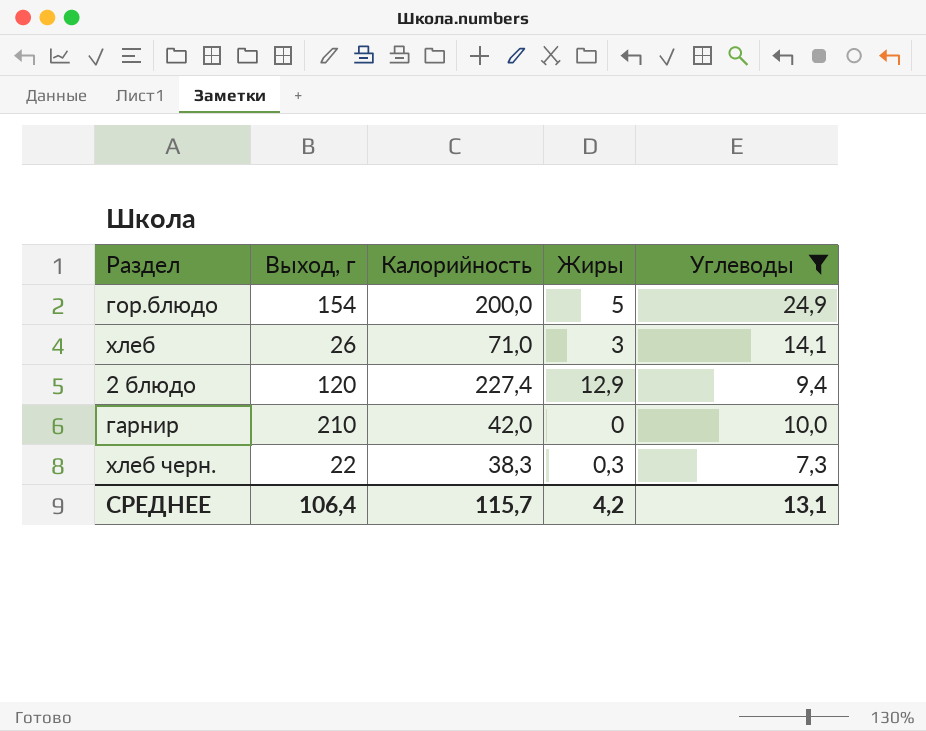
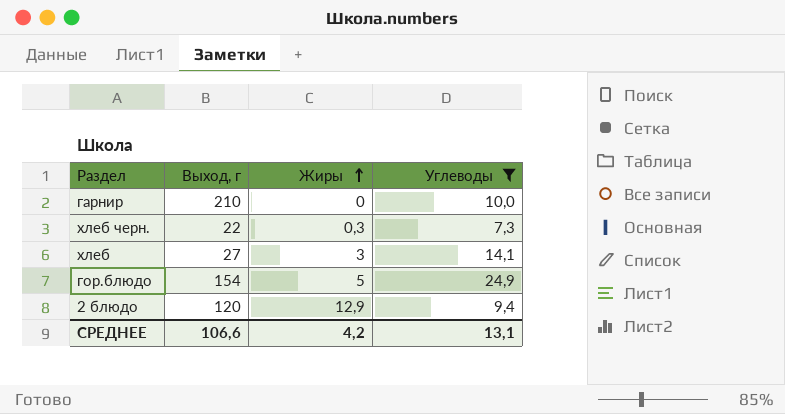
row order: none -> Жиры ascending
column Калорийность | position: 3 -> none
хлеб | Выход, г: 26 -> 27
СРЕДНЕЕ | Выход, г: 106,4 -> 106,6

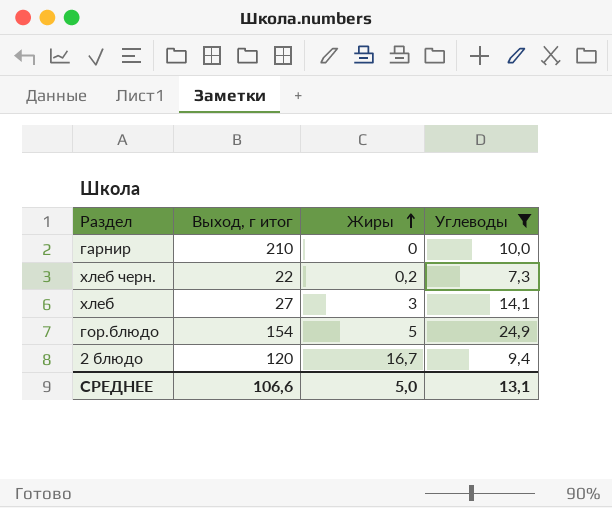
column name: Выход, г -> Выход, г итог
хлеб черн. | Жиры: 0,3 -> 0,2
2 блюдо | Жиры: 12,9 -> 16,7
СРЕДНЕЕ | Жиры: 4,2 -> 5,0

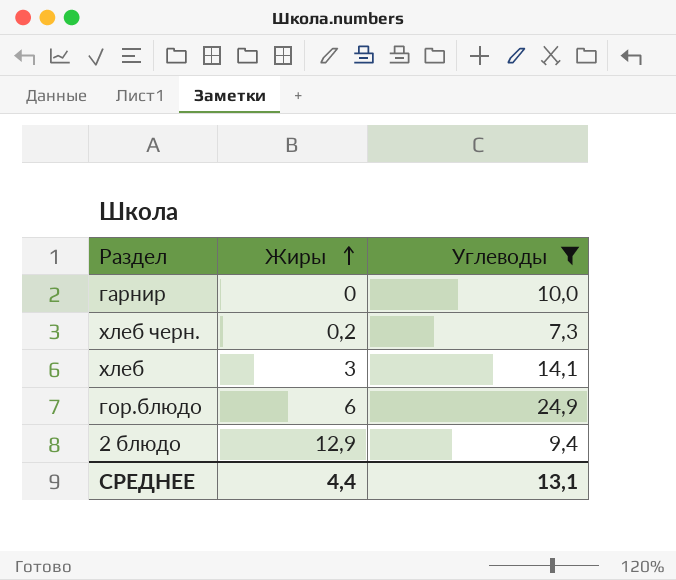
column Выход, г итог | position: 2 -> none
гор.блюдо | Жиры: 5 -> 6
2 блюдо | Жиры: 16,7 -> 12,9
СРЕДНЕЕ | Жиры: 5,0 -> 4,4

